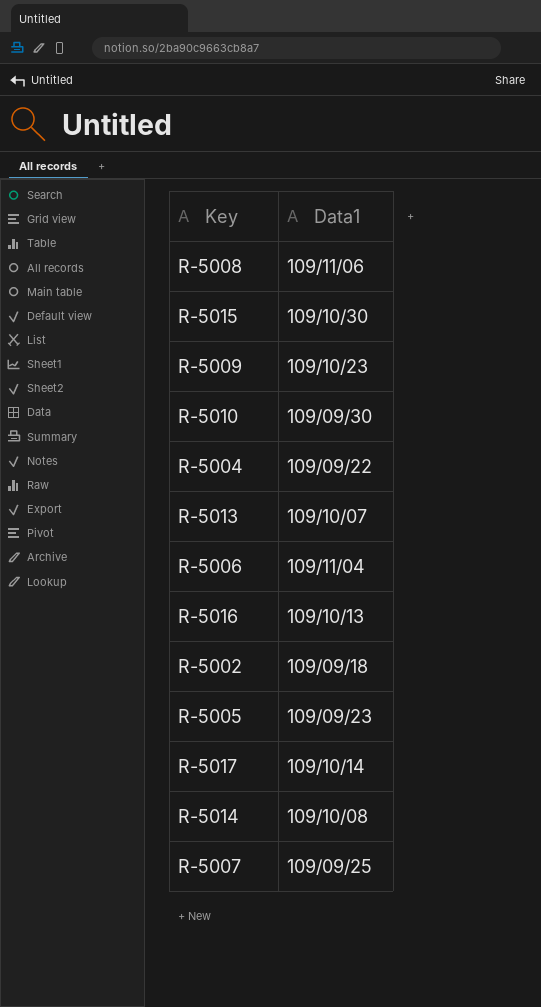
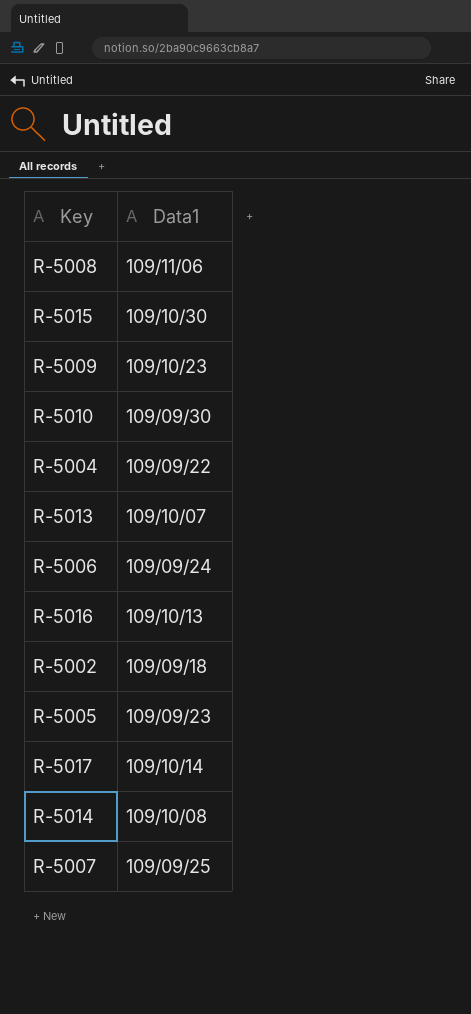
R-5006 | Data1: 109/11/04 -> 109/09/24

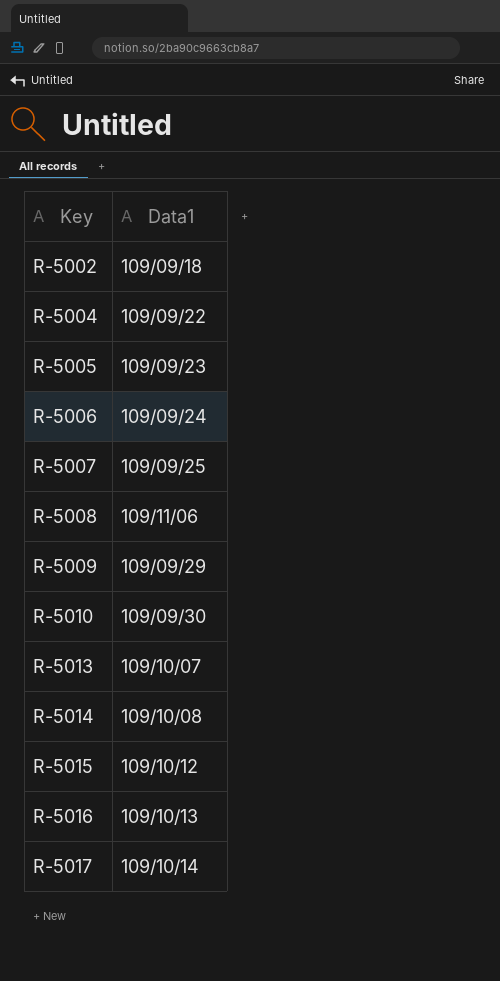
row order: none -> Key ascending
R-5009 | Data1: 109/10/23 -> 109/09/29
R-5015 | Data1: 109/10/30 -> 109/10/12

